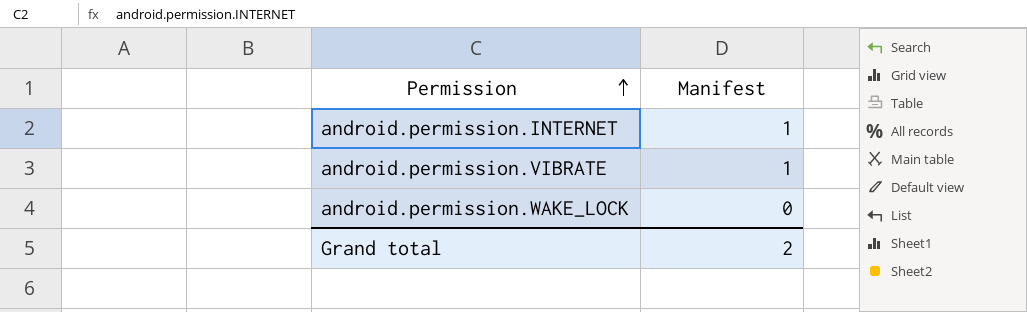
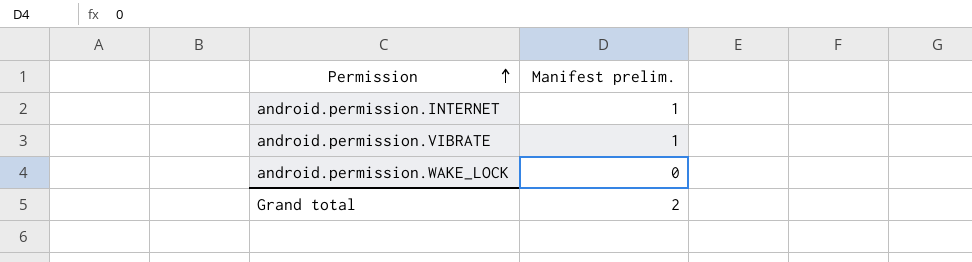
column name: Manifest -> Manifest prelim.

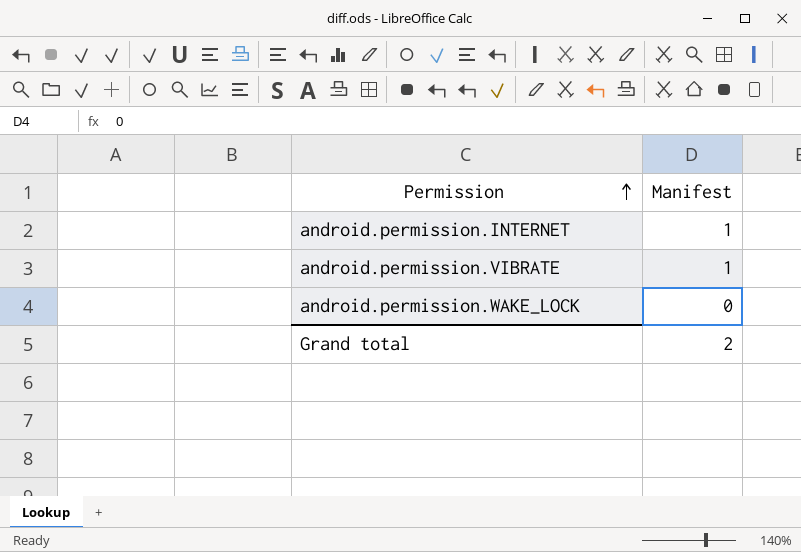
column name: Manifest prelim. -> Manifest

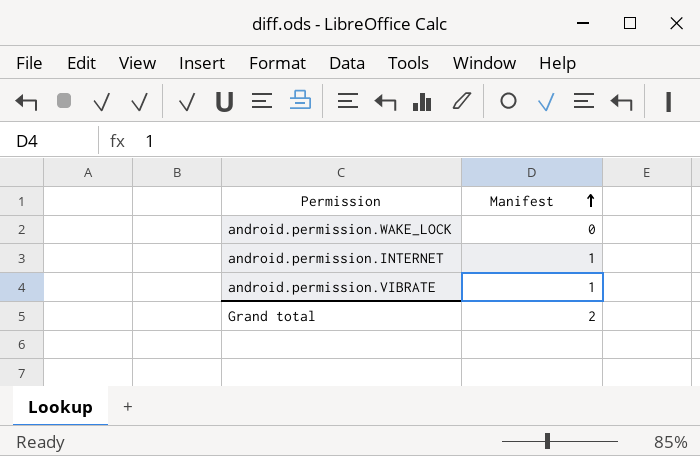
row order: Permission ascending -> Manifest ascending

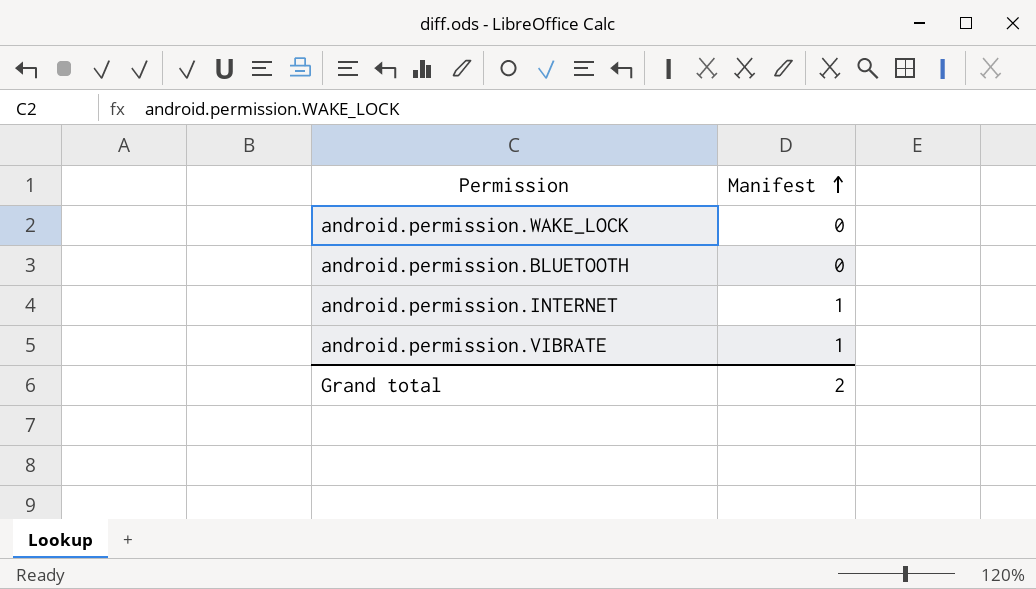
row android.permission.BLUETOOTH: none -> 0

